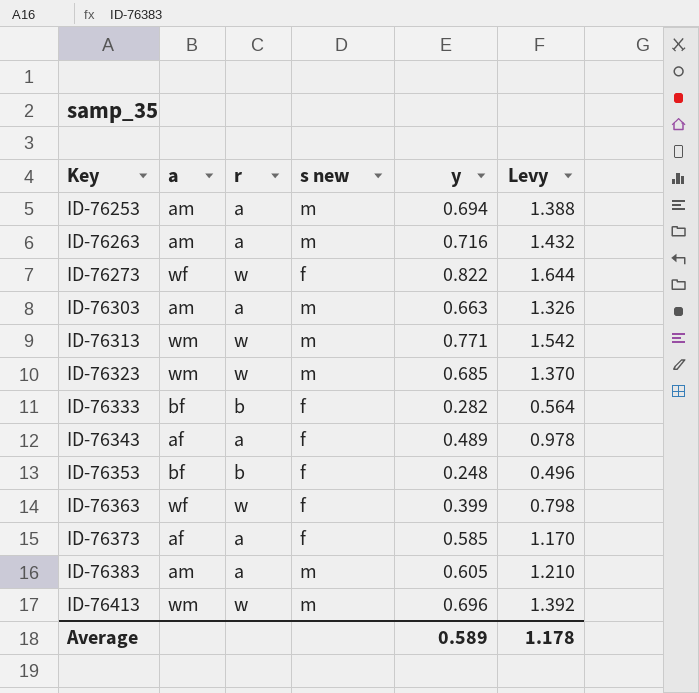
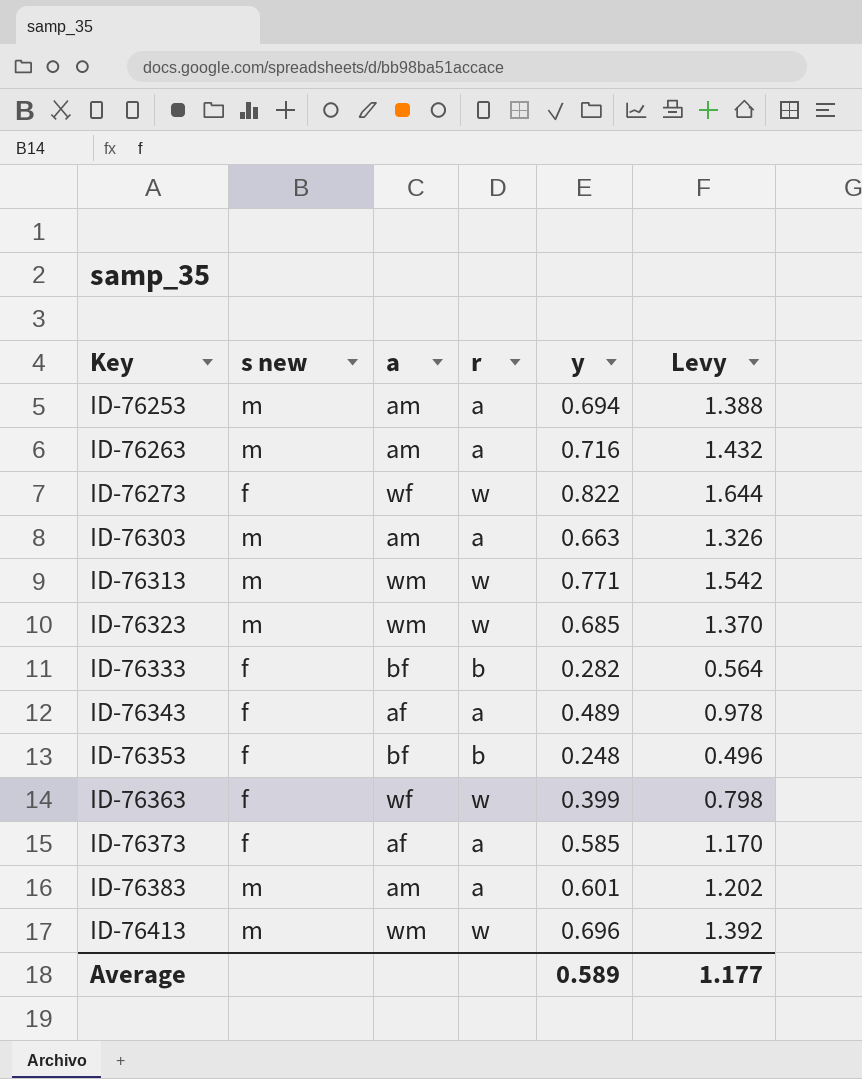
column s new | position: 4 -> 2
ID-76383 | y: 0.605 -> 0.601
ID-76383 | Levy: 1.210 -> 1.202
Average | Levy: 1.178 -> 1.177

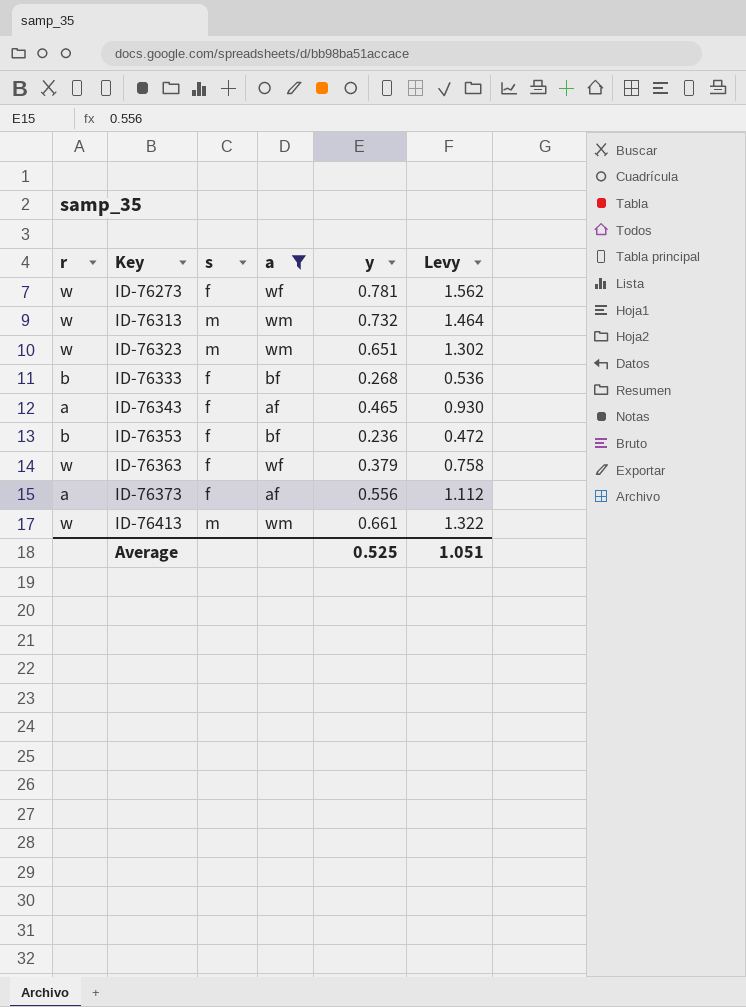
filter: none -> a != am
column r | position: 4 -> 1
column name: s new -> s
ID-76273 | y: 0.822 -> 0.781
ID-76273 | Levy: 1.644 -> 1.562
ID-76313 | y: 0.771 -> 0.732
ID-76313 | Levy: 1.542 -> 1.464
ID-76323 | y: 0.685 -> 0.651
ID-76323 | Levy: 1.370 -> 1.302
ID-76333 | y: 0.282 -> 0.268
ID-76333 | Levy: 0.564 -> 0.536
ID-76343 | y: 0.489 -> 0.465
ID-76343 | Levy: 0.978 -> 0.930
ID-76353 | y: 0.248 -> 0.236
ID-76353 | Levy: 0.496 -> 0.472
ID-76363 | y: 0.399 -> 0.379
ID-76363 | Levy: 0.798 -> 0.758
ID-76373 | y: 0.585 -> 0.556
ID-76373 | Levy: 1.170 -> 1.112
ID-76413 | y: 0.696 -> 0.661
ID-76413 | Levy: 1.392 -> 1.322
Average | y: 0.589 -> 0.525
Average | Levy: 1.177 -> 1.051

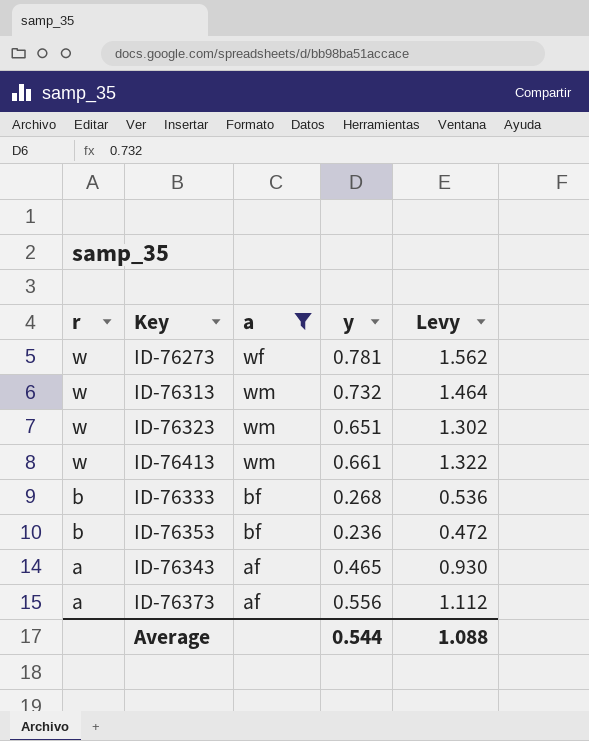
row order: Key ascending -> r descending
column s | position: 3 -> none
row ID-76363: w | f | wf | 0.379 | 0.758 -> none
Average | y: 0.525 -> 0.544
Average | Levy: 1.051 -> 1.088

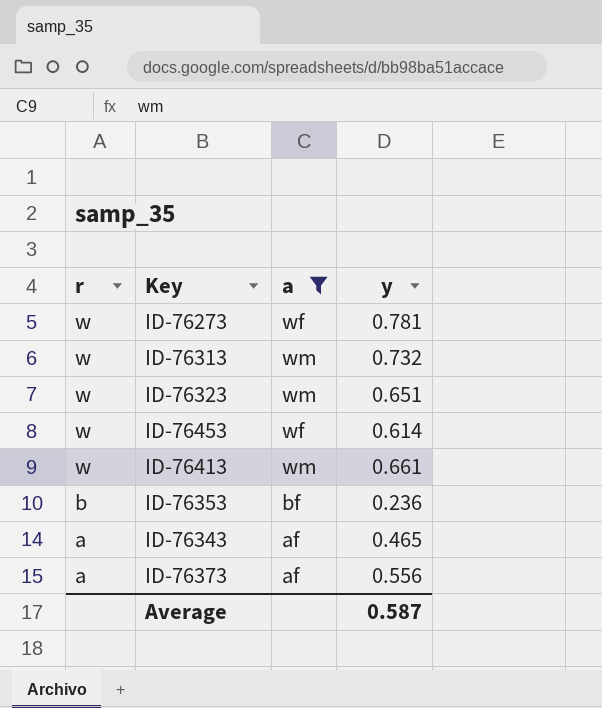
column Levy | formula: [y] * 2 -> none
row ID-76333: b | bf | 0.268 | 0.536 -> none
row ID-76453: none -> w | wf | 0.614
Average | y: 0.544 -> 0.587

